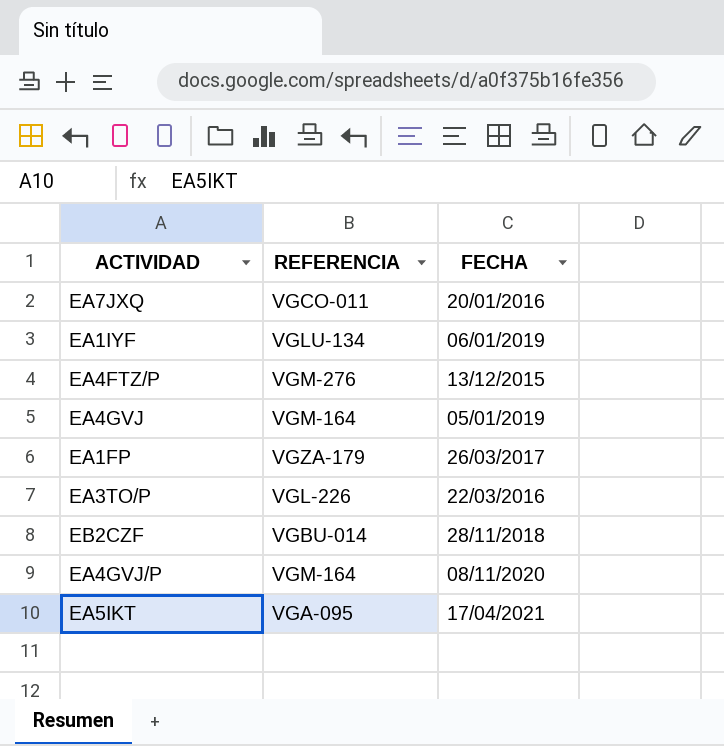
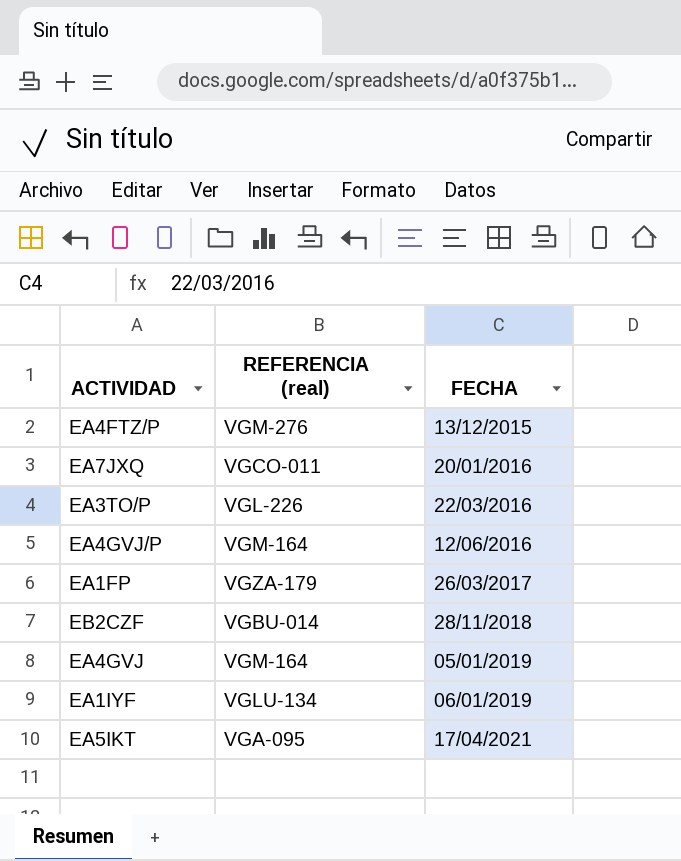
row order: none -> FECHA ascending
column name: REFERENCIA -> REFERENCIA (real)
EA4GVJ/P | FECHA: 08/11/2020 -> 12/06/2016

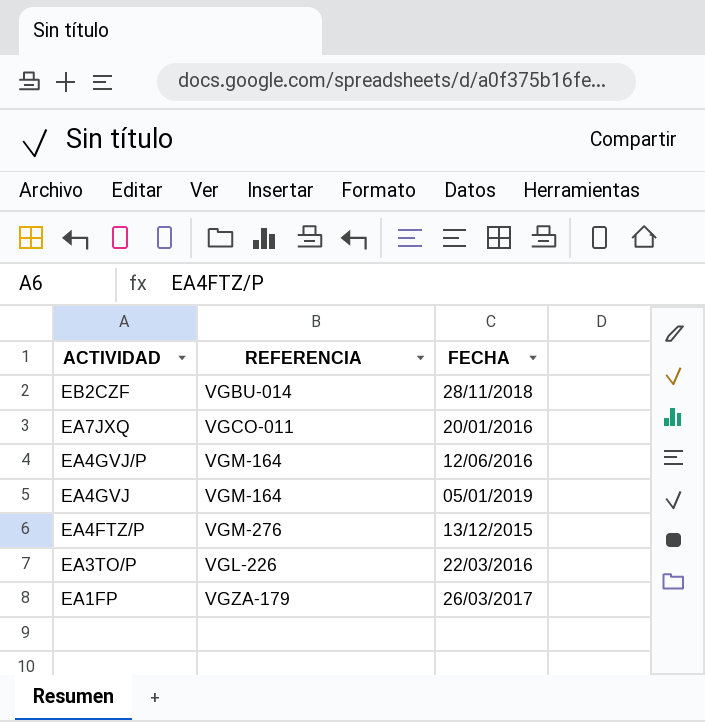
row order: FECHA ascending -> ACTIVIDAD descending
column name: REFERENCIA (real) -> REFERENCIA
row EA1IYF: VGLU-134 | 06/01/2019 -> none
row EA5IKT: VGA-095 | 17/04/2021 -> none

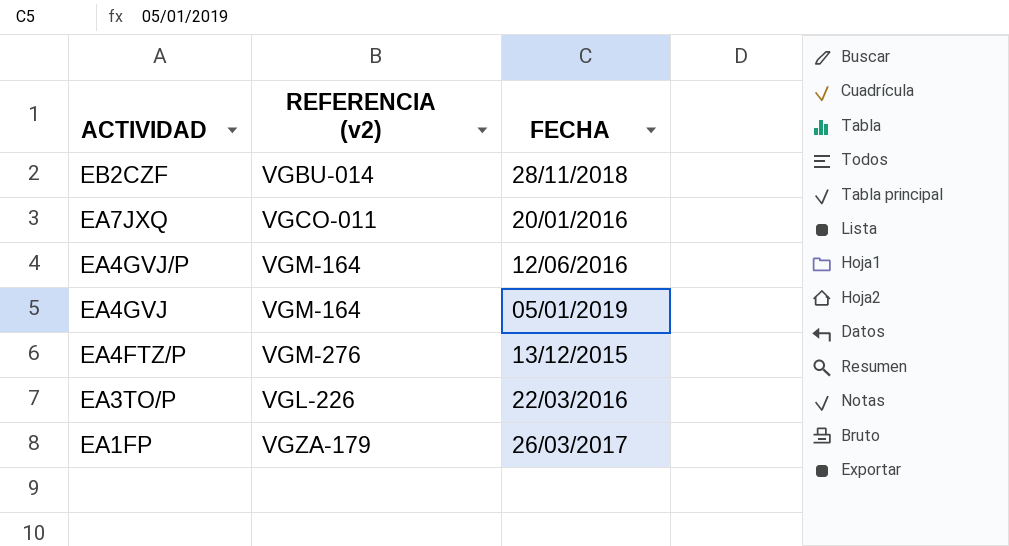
column name: REFERENCIA -> REFERENCIA (v2)

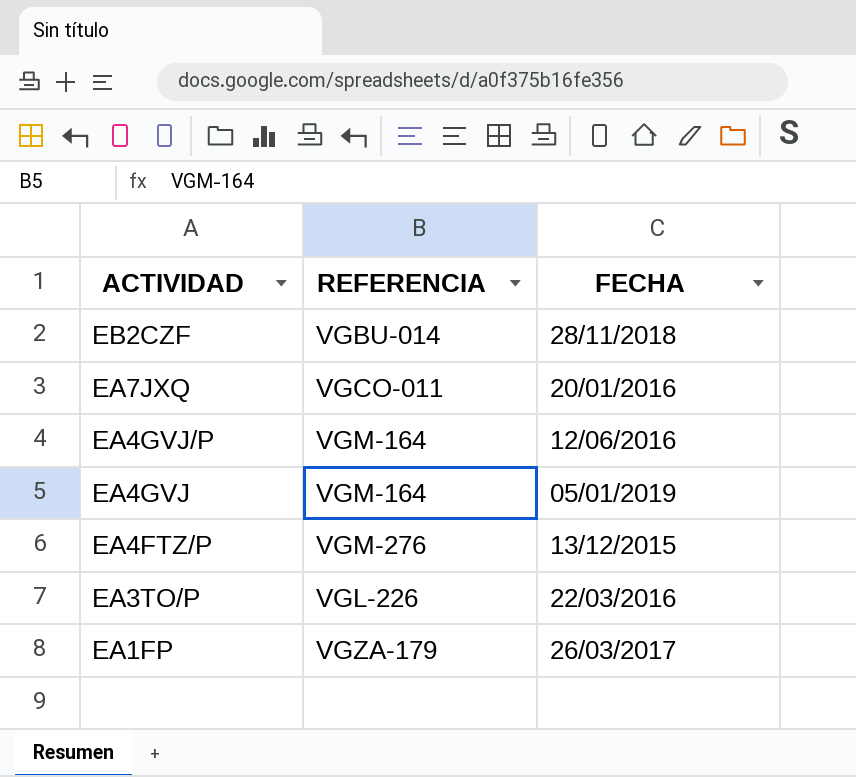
column name: REFERENCIA (v2) -> REFERENCIA

